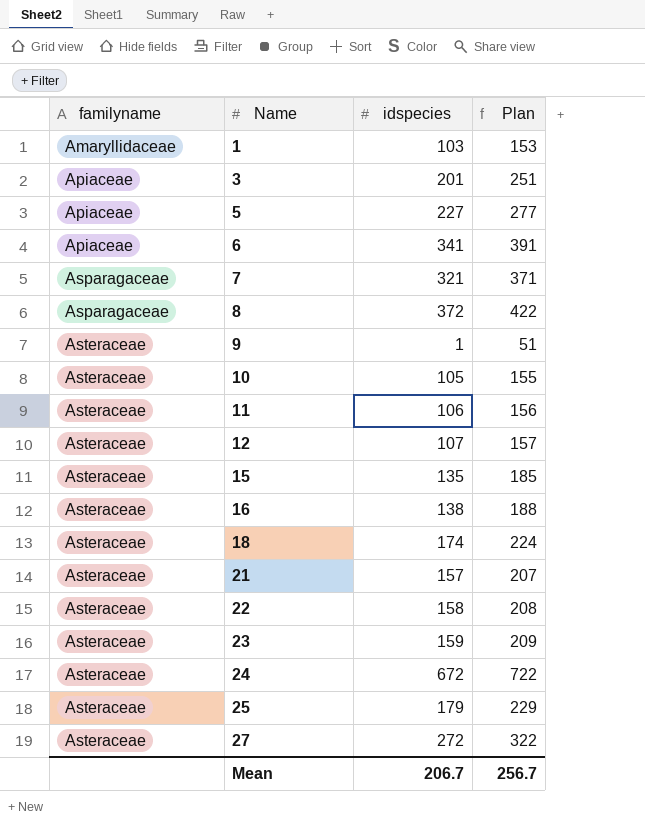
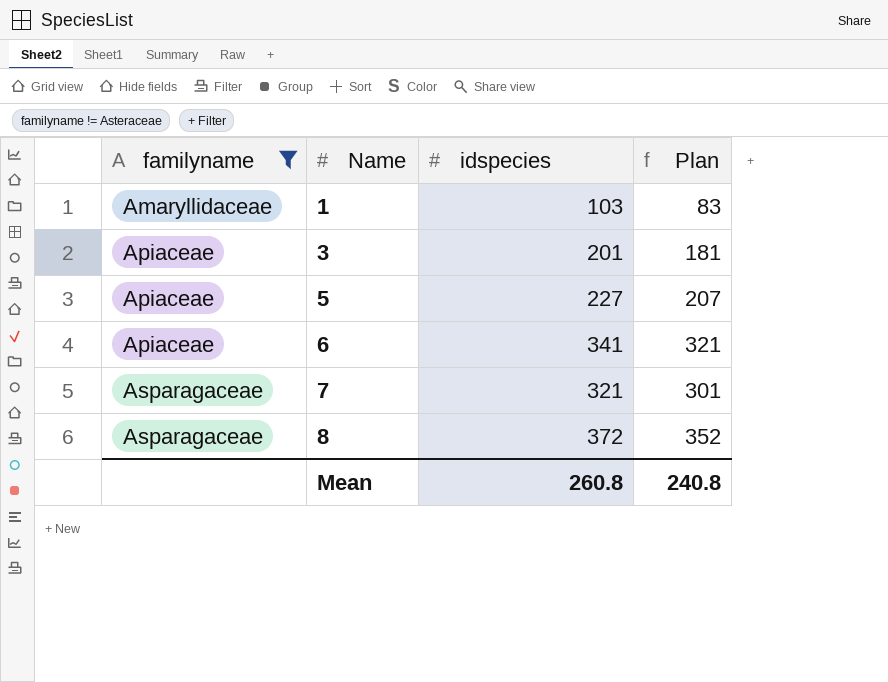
filter: none -> familyname != Asteraceae
column Plan | formula: [idspecies] + 50 -> [idspecies] - 20
Mean | idspecies: 206.7 -> 260.8
Mean | Plan: 256.7 -> 240.8

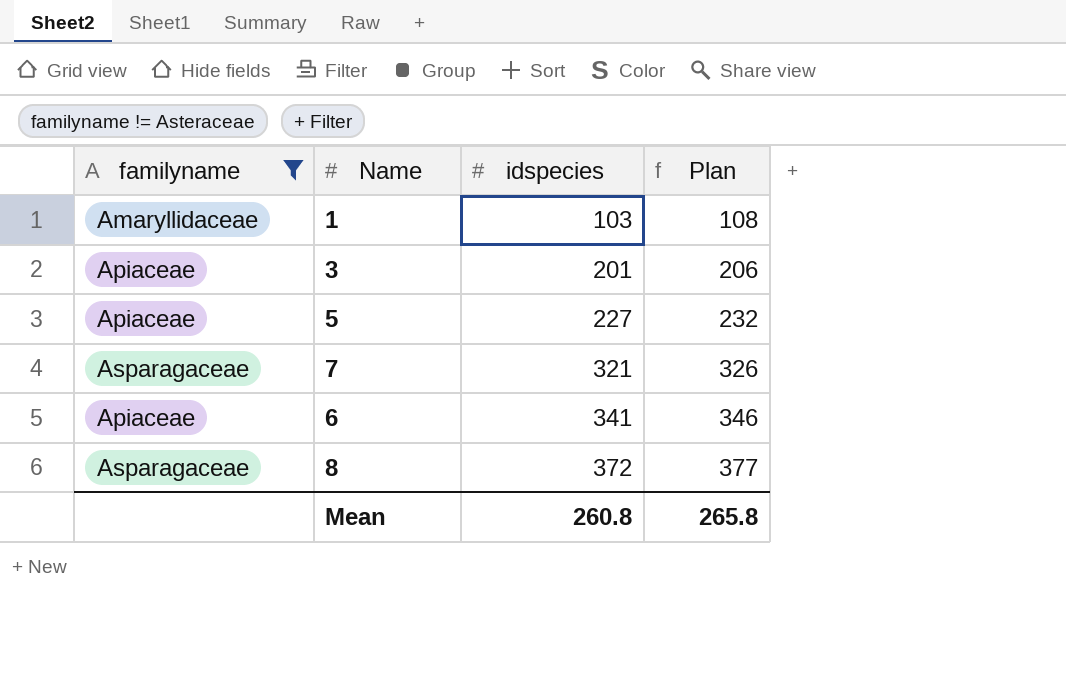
row order: familyname ascending -> idspecies ascending
column Plan | formula: [idspecies] - 20 -> [idspecies] + 5
Mean | Plan: 240.8 -> 265.8

